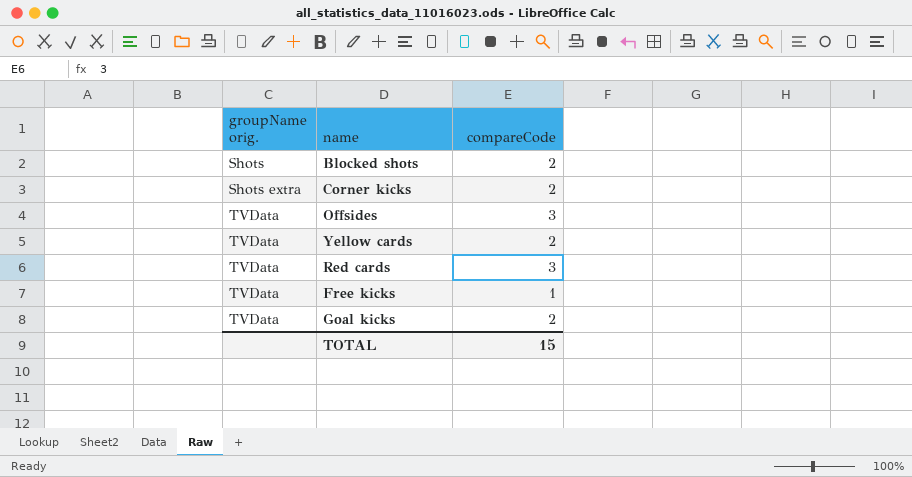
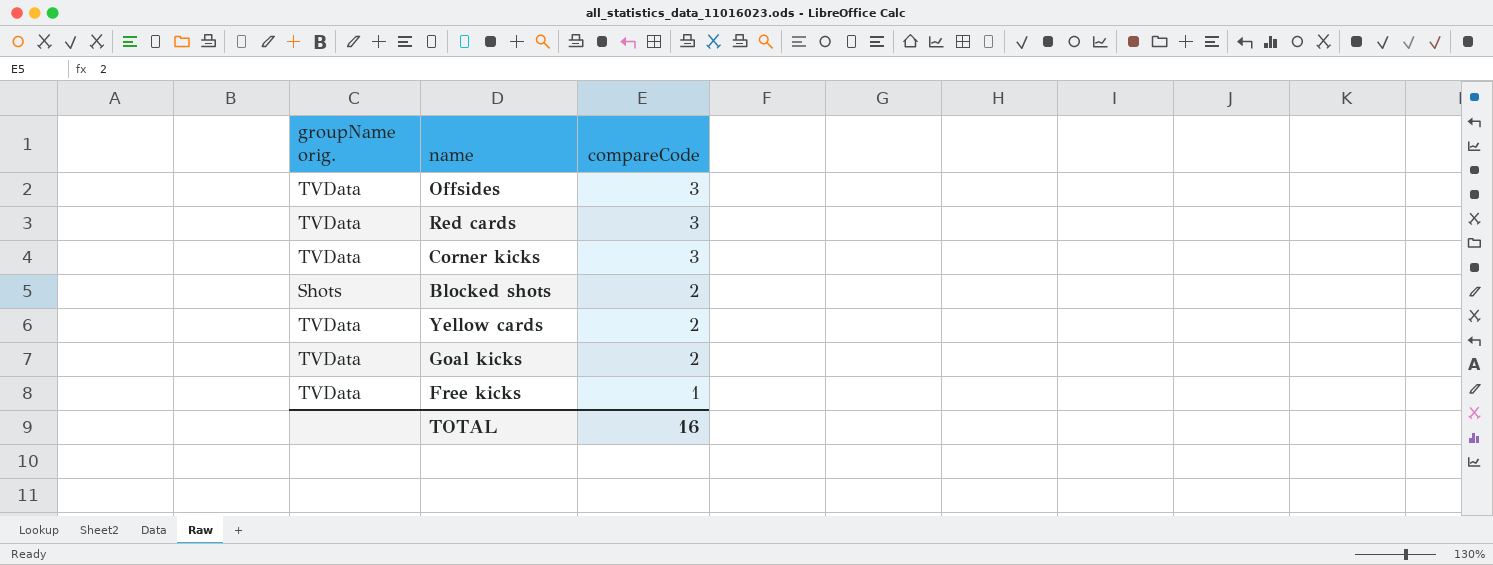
row order: groupName orig. ascending -> compareCode descending
Corner kicks | groupName orig.: Shots extra -> TVData
Corner kicks | compareCode: 2 -> 3
TOTAL | compareCode: 15 -> 16

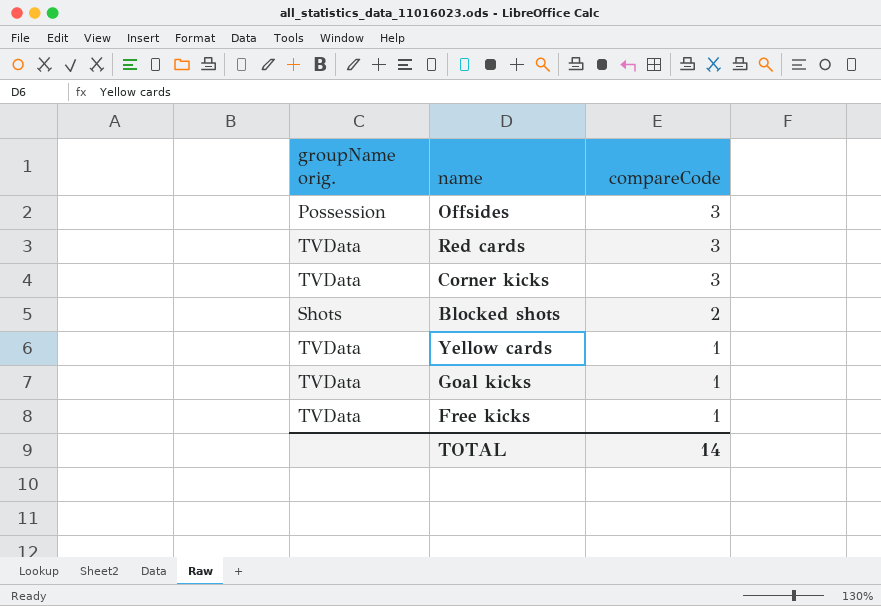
Offsides | groupName orig.: TVData -> Possession
Yellow cards | compareCode: 2 -> 1
Goal kicks | compareCode: 2 -> 1
TOTAL | compareCode: 16 -> 14

